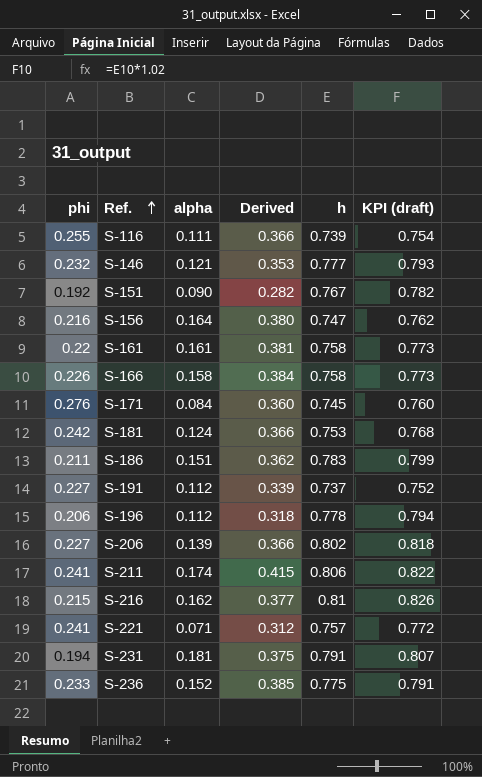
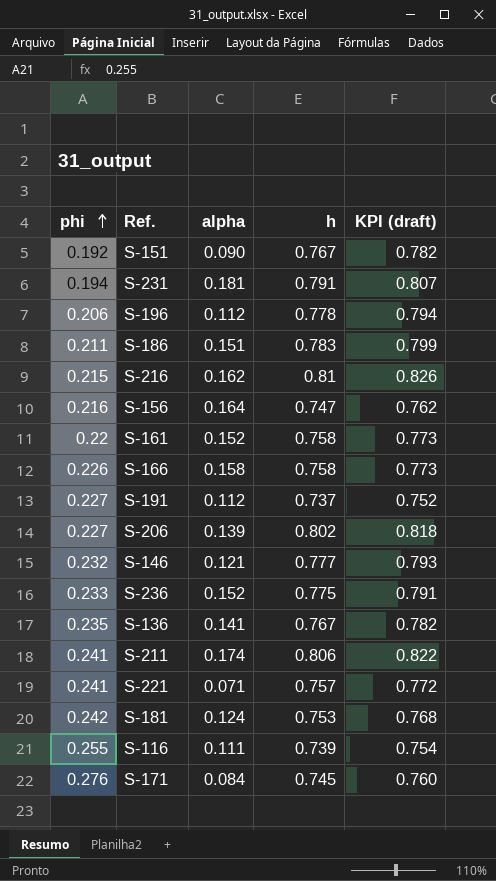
row order: Ref. ascending -> phi ascending
column Derived | formula: [phi] + [alpha] -> none
S-161 | alpha: 0.161 -> 0.152
row S-136: none -> 0.235 | 0.141 | 0.767 | 0.782

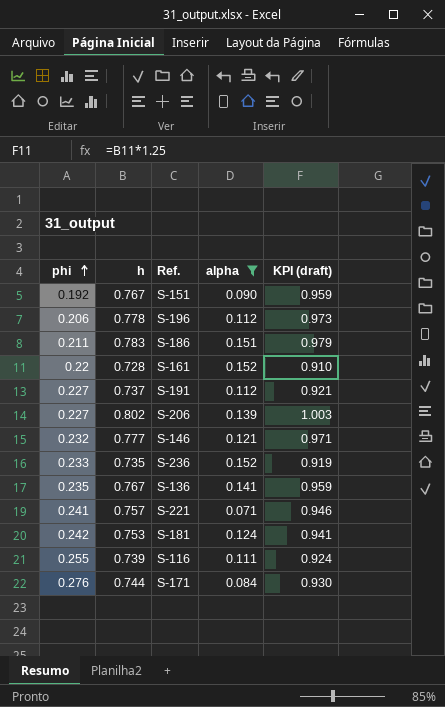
filter: none -> alpha <= 0.152
column h | position: 4 -> 2
column KPI (draft) | formula: [h] * 1.02 -> [h] * 1.25
S-161 | h: 0.758 -> 0.728
S-236 | h: 0.775 -> 0.735
S-171 | h: 0.745 -> 0.744

